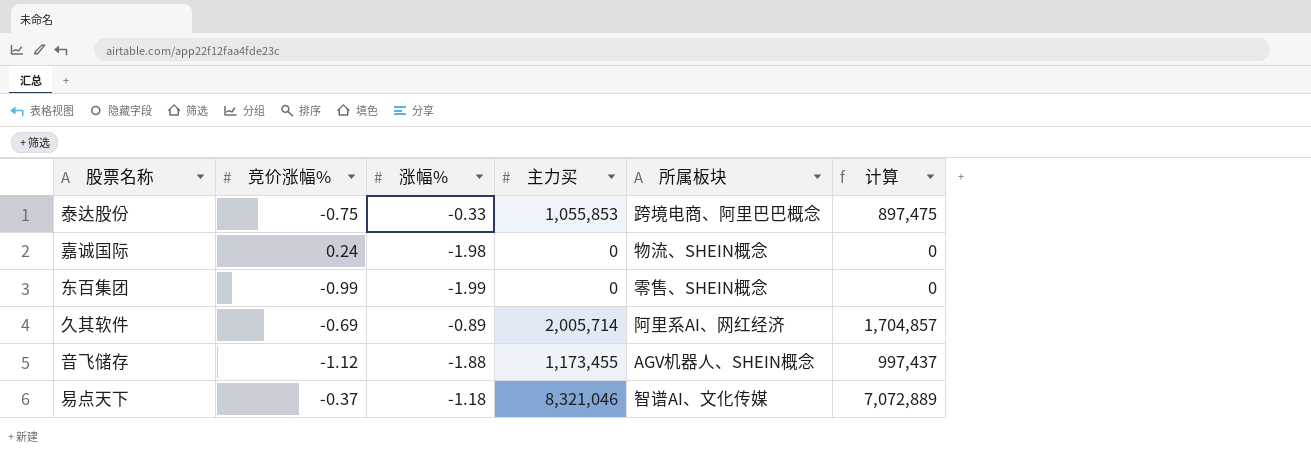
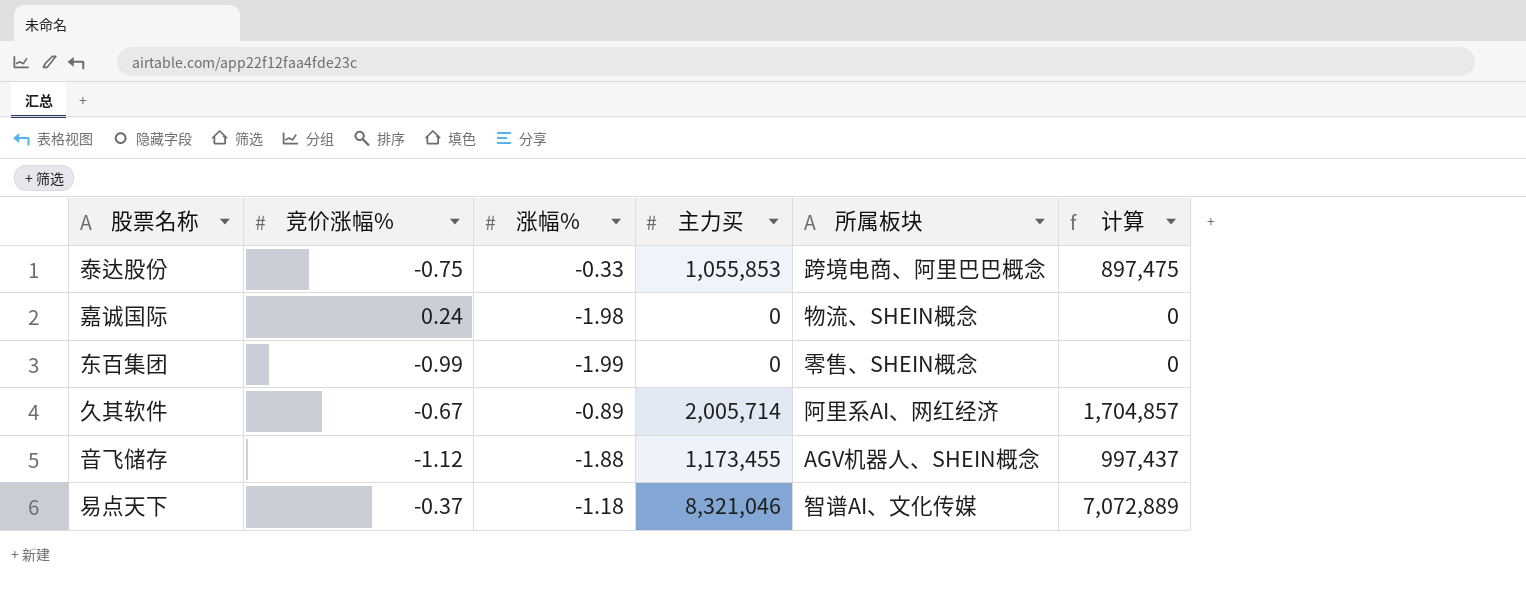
久其软件 | 竞价涨幅%: -0.69 -> -0.67

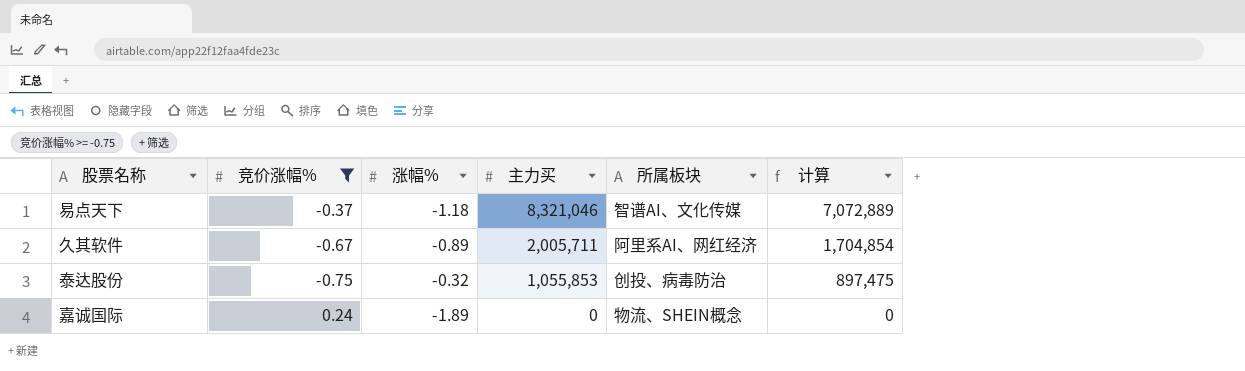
filter: none -> 竞价涨幅% >= -0.75
row order: none -> 主力买 descending
久其软件 | 主力买: 2,005,714 -> 2,005,711
久其软件 | 计算: 1,704,857 -> 1,704,854
泰达股份 | 涨幅%: -0.33 -> -0.32
泰达股份 | 所属板块: 跨境电商、阿里巴巴概念 -> 创投、病毒防治
嘉诚国际 | 涨幅%: -1.98 -> -1.89

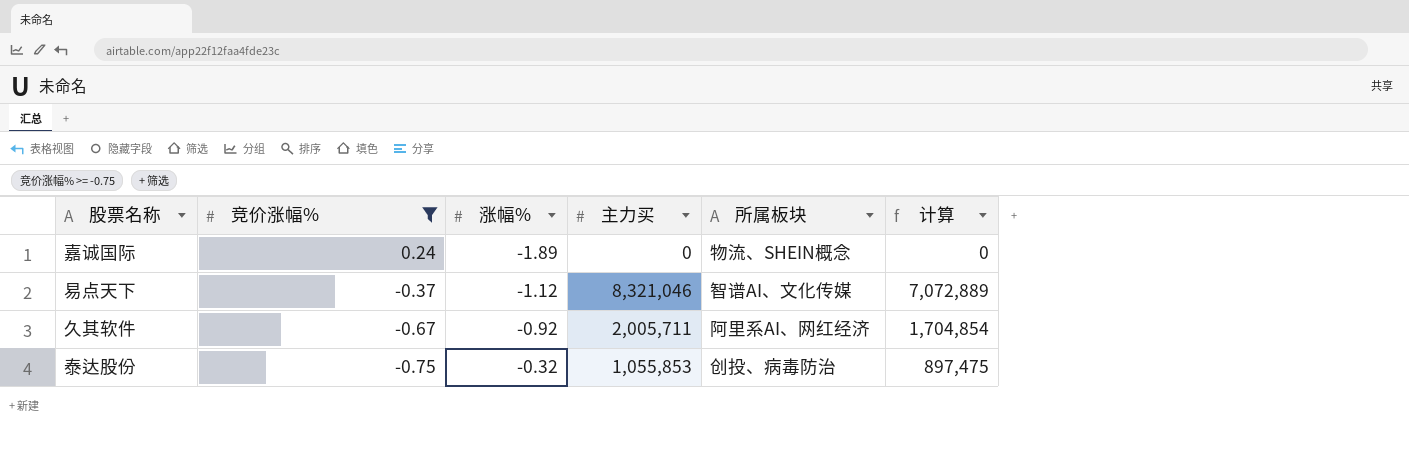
row order: 主力买 descending -> 竞价涨幅% descending
易点天下 | 涨幅%: -1.18 -> -1.12
久其软件 | 涨幅%: -0.89 -> -0.92

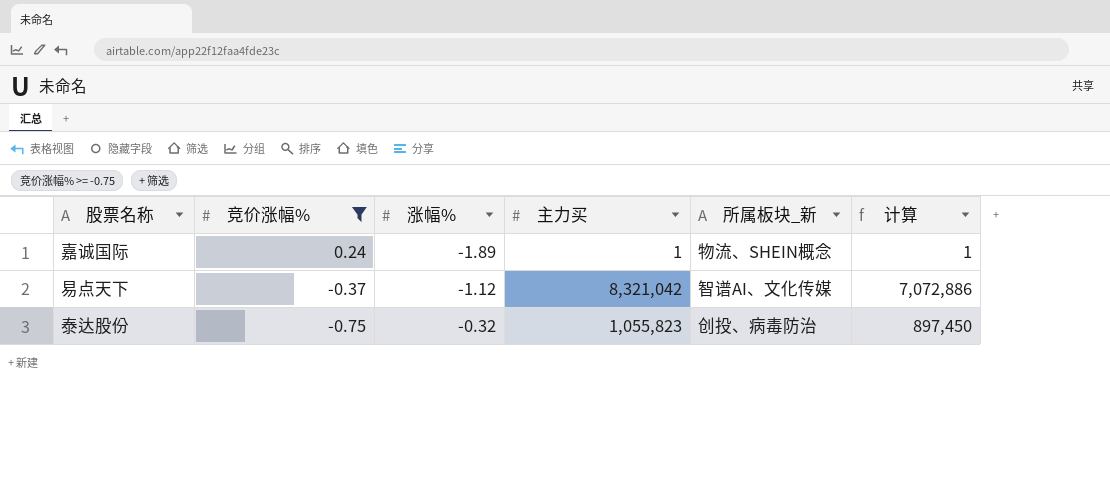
column name: 所属板块 -> 所属板块_新
row 久其软件: -0.67 | -0.92 | 2,005,711 | 阿里系AI、网红经济 | 1,704,854 -> none
嘉诚国际 | 主力买: 0 -> 1
嘉诚国际 | 计算: 0 -> 1
易点天下 | 主力买: 8,321,046 -> 8,321,042
易点天下 | 计算: 7,072,889 -> 7,072,886
泰达股份 | 主力买: 1,055,853 -> 1,055,823
泰达股份 | 计算: 897,475 -> 897,450

